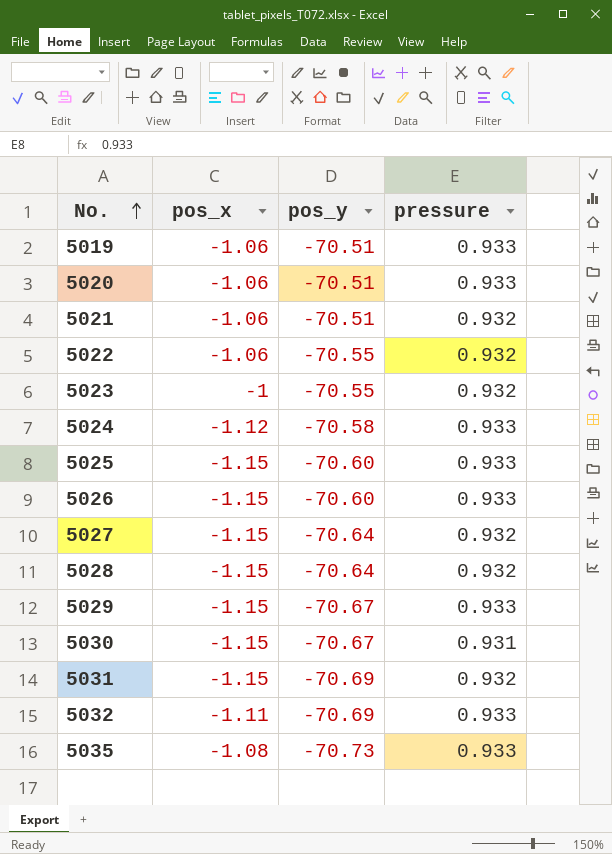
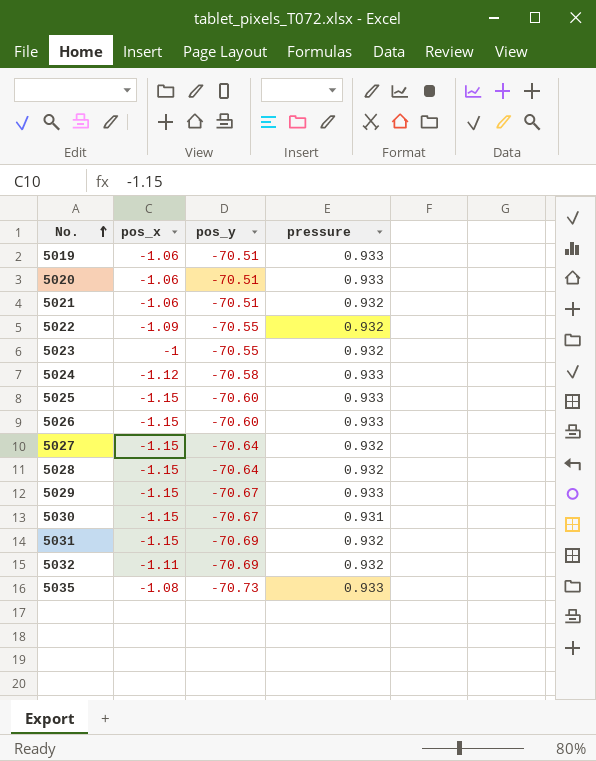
5022 | pos_x: -1.06 -> -1.09
5032 | pressure: 0.933 -> 0.932

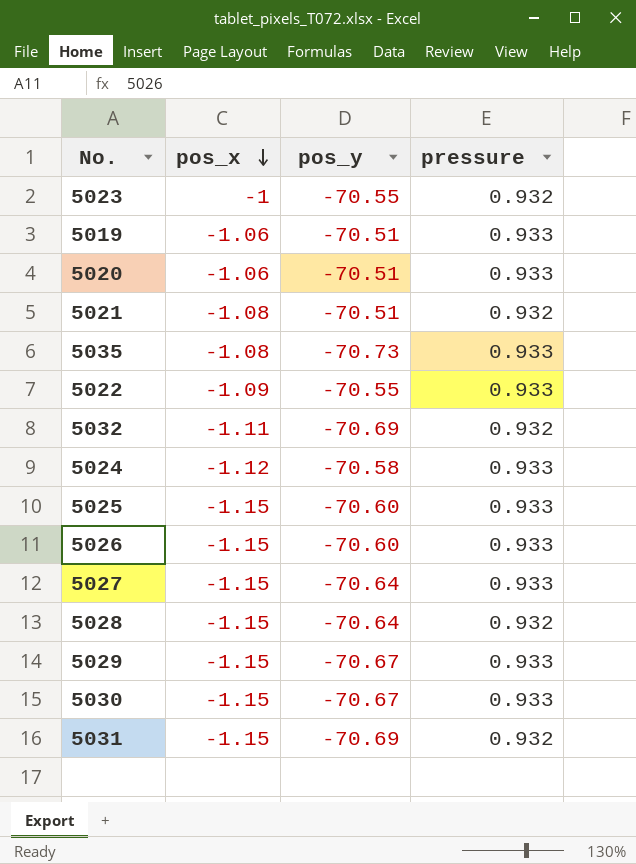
row order: No. ascending -> pos_x descending
5021 | pos_x: -1.06 -> -1.08
5022 | pressure: 0.932 -> 0.933
5027 | pressure: 0.932 -> 0.933
5030 | pressure: 0.931 -> 0.933

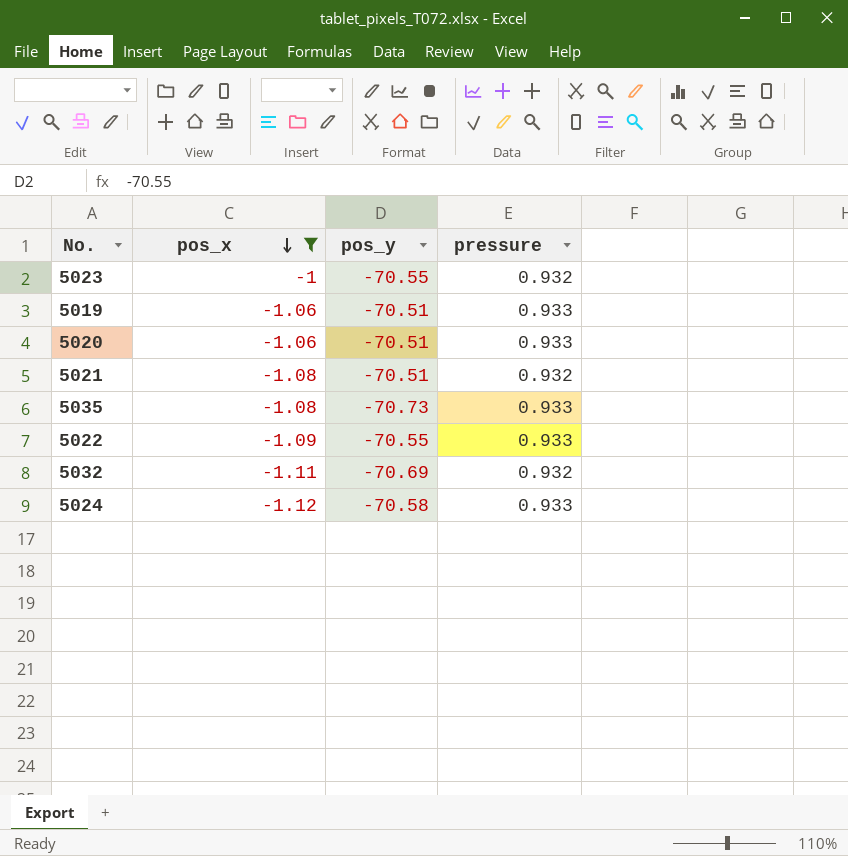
filter: none -> pos_x != -1.15

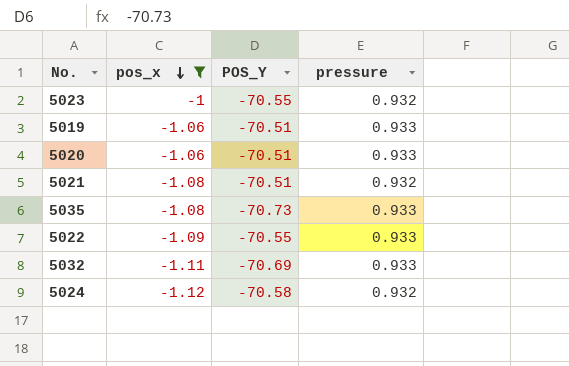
column name: pos_y -> POS_Y
5032 | pressure: 0.932 -> 0.933
5024 | pressure: 0.933 -> 0.932

